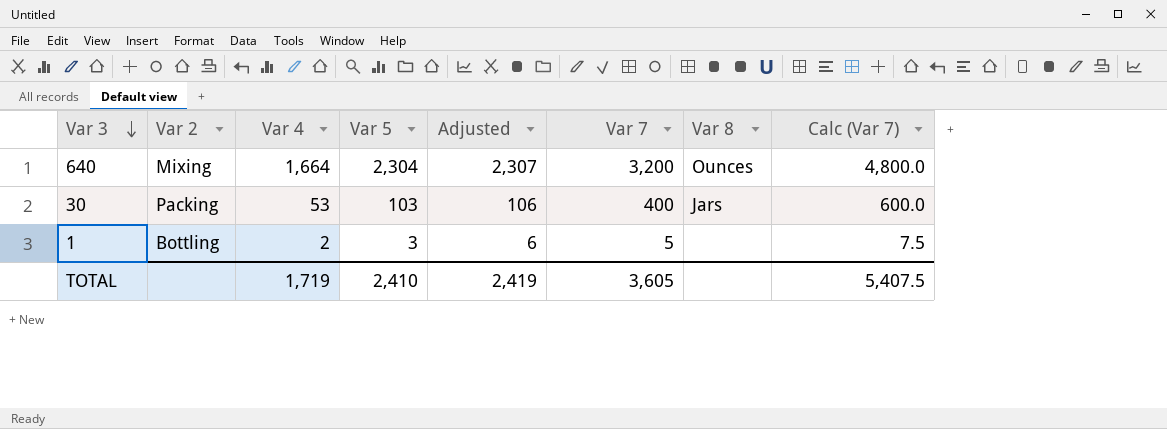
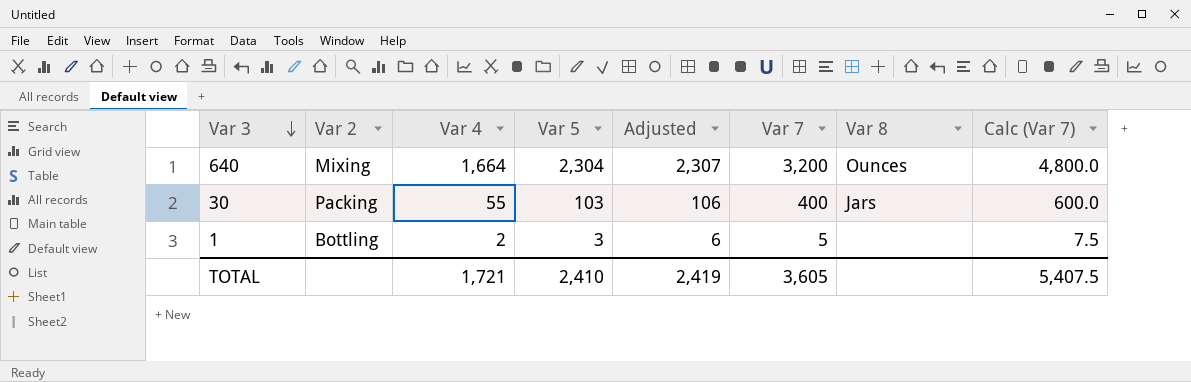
30 | Var 4: 53 -> 55
TOTAL | Var 4: 1,719 -> 1,721

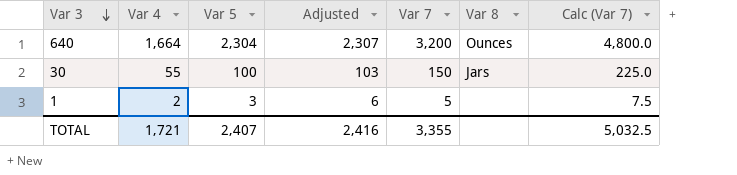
column Var 2 | position: 2 -> none
30 | Var 5: 103 -> 100
30 | Adjusted: 106 -> 103
30 | Var 7: 400 -> 150
30 | Calc (Var 7): 600.0 -> 225.0
TOTAL | Var 5: 2,410 -> 2,407
TOTAL | Adjusted: 2,419 -> 2,416
TOTAL | Var 7: 3,605 -> 3,355
TOTAL | Calc (Var 7): 5,407.5 -> 5,032.5

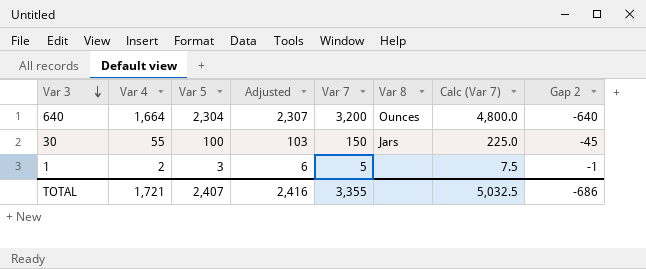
column Gap 2 | formula: none -> [Var 4] - [Var 5]

